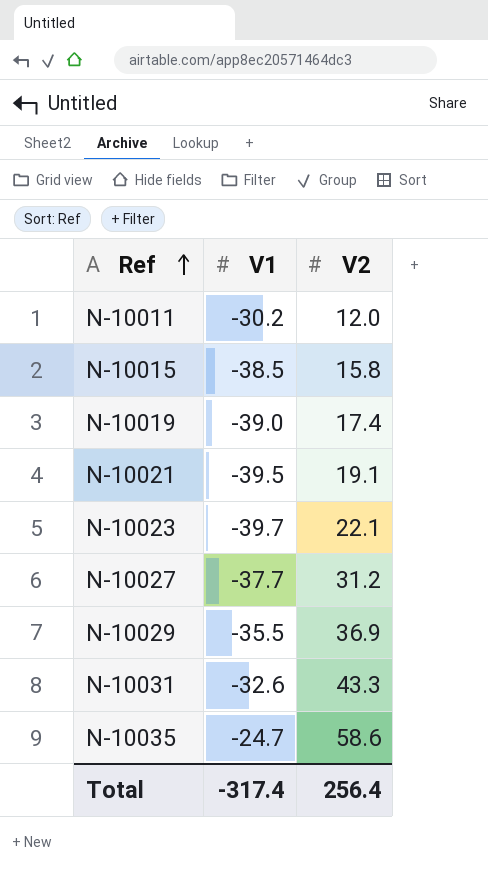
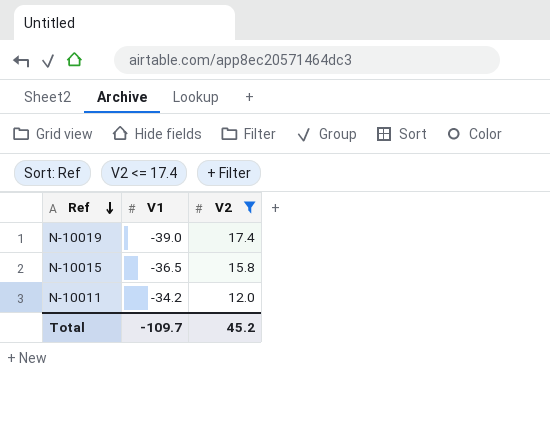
filter: none -> V2 <= 17.4
row order: Ref ascending -> Ref descending
N-10015 | V1: -38.5 -> -36.5
N-10011 | V1: -30.2 -> -34.2
Total | V1: -317.4 -> -109.7
Total | V2: 256.4 -> 45.2

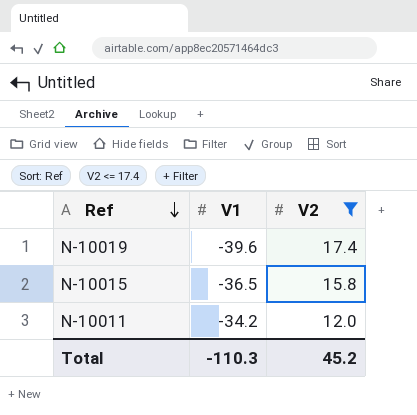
N-10019 | V1: -39.0 -> -39.6
Total | V1: -109.7 -> -110.3

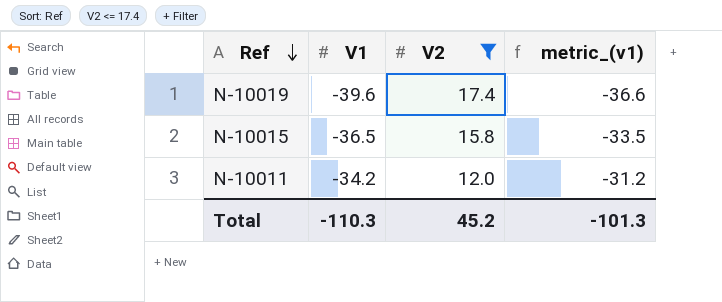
column metric_(v1) | formula: none -> [V1] + 3

